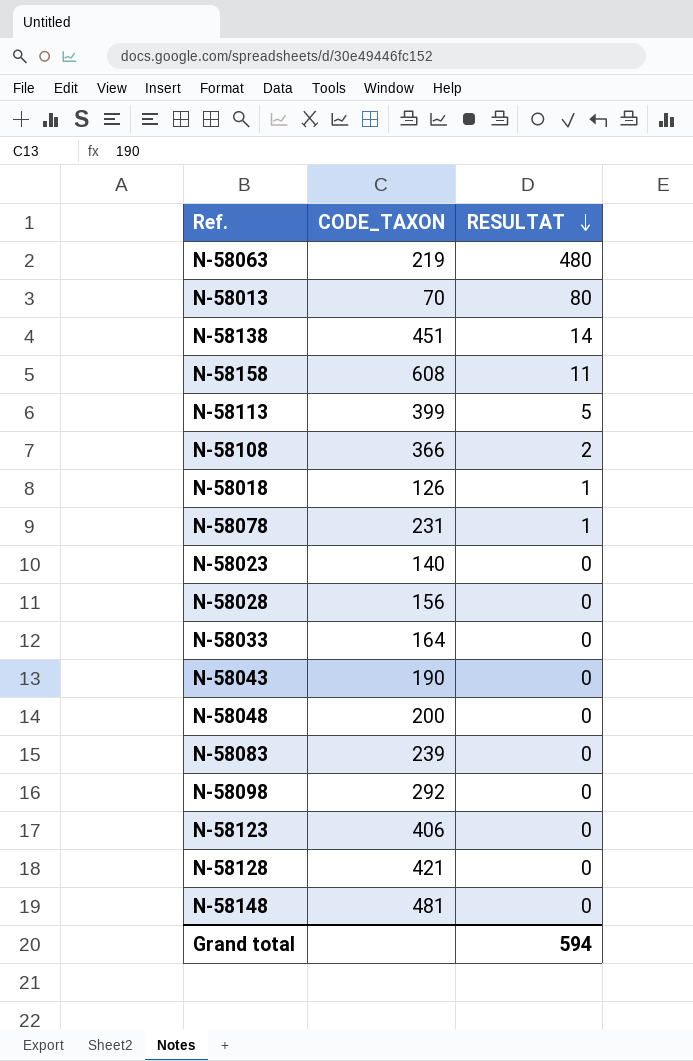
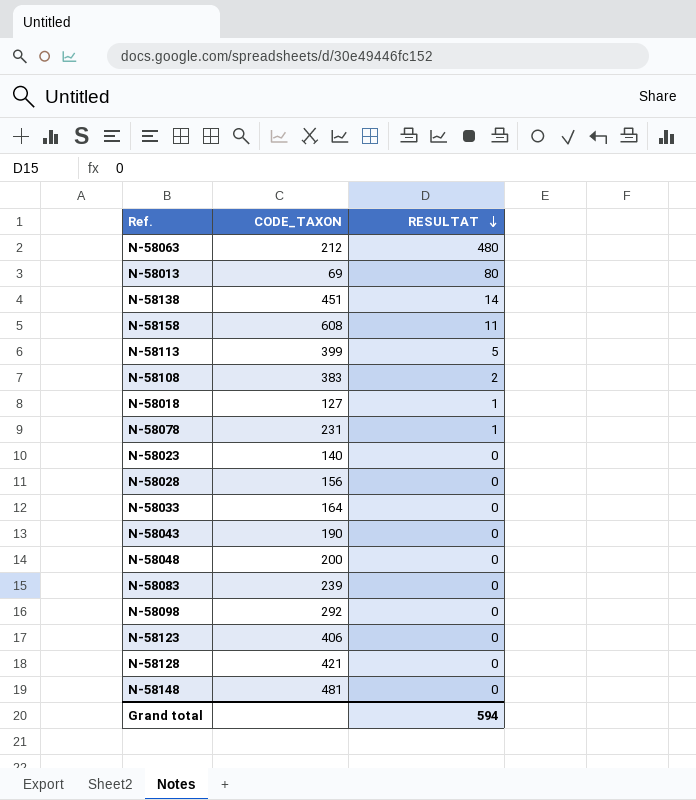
N-58063 | CODE_TAXON: 219 -> 212
N-58013 | CODE_TAXON: 70 -> 69
N-58108 | CODE_TAXON: 366 -> 383
N-58018 | CODE_TAXON: 126 -> 127

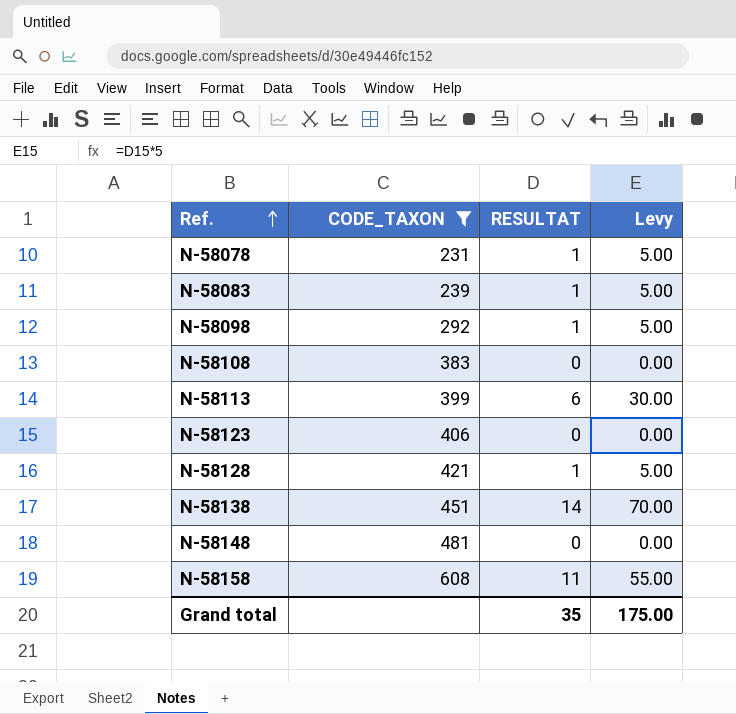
filter: none -> CODE_TAXON >= 231
row order: RESULTAT descending -> Ref. ascending
column Levy | formula: none -> [RESULTAT] * 5
N-58083 | RESULTAT: 0 -> 1
N-58098 | RESULTAT: 0 -> 1
N-58108 | RESULTAT: 2 -> 0
N-58113 | RESULTAT: 5 -> 6
N-58128 | RESULTAT: 0 -> 1
Grand total | RESULTAT: 594 -> 35

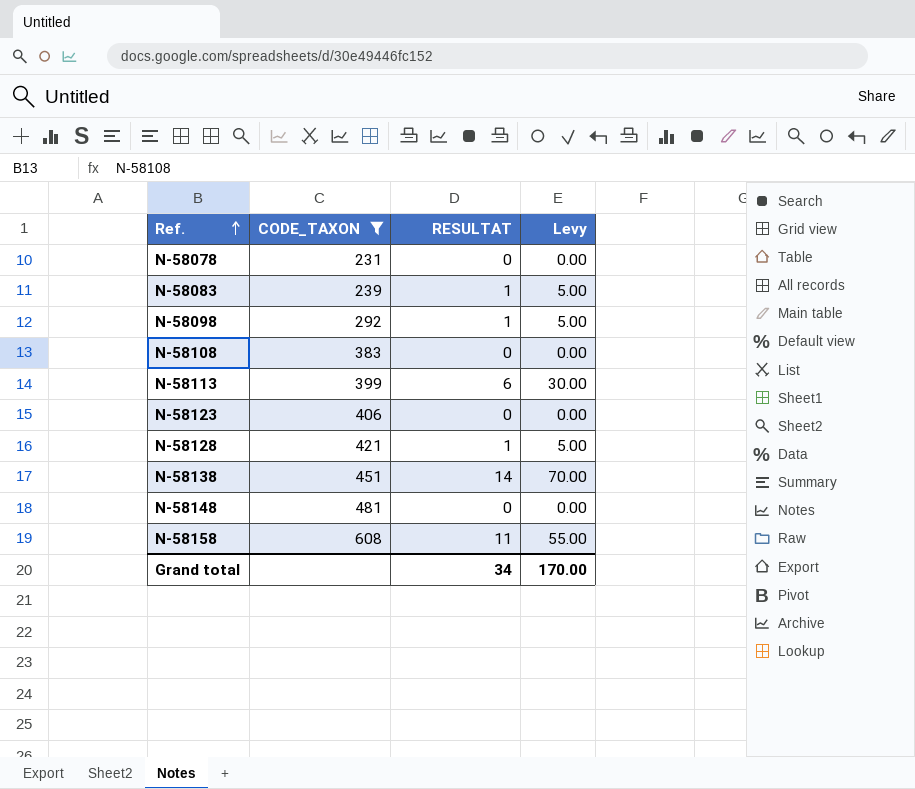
N-58078 | RESULTAT: 1 -> 0
N-58078 | Levy: 5.00 -> 0.00
Grand total | RESULTAT: 35 -> 34
Grand total | Levy: 175.00 -> 170.00

